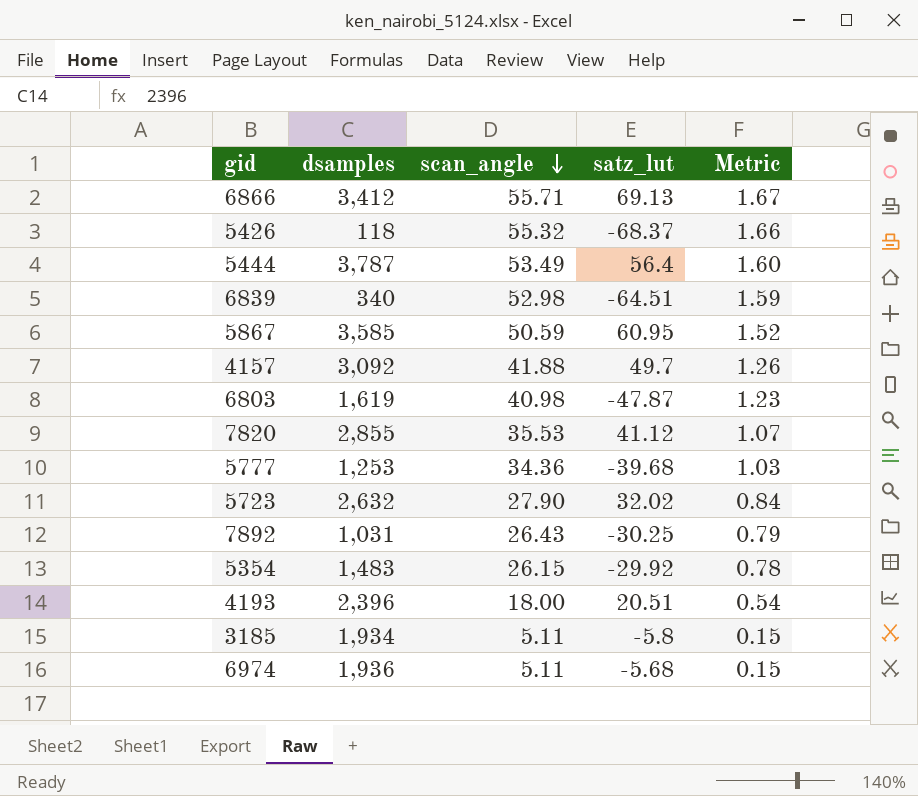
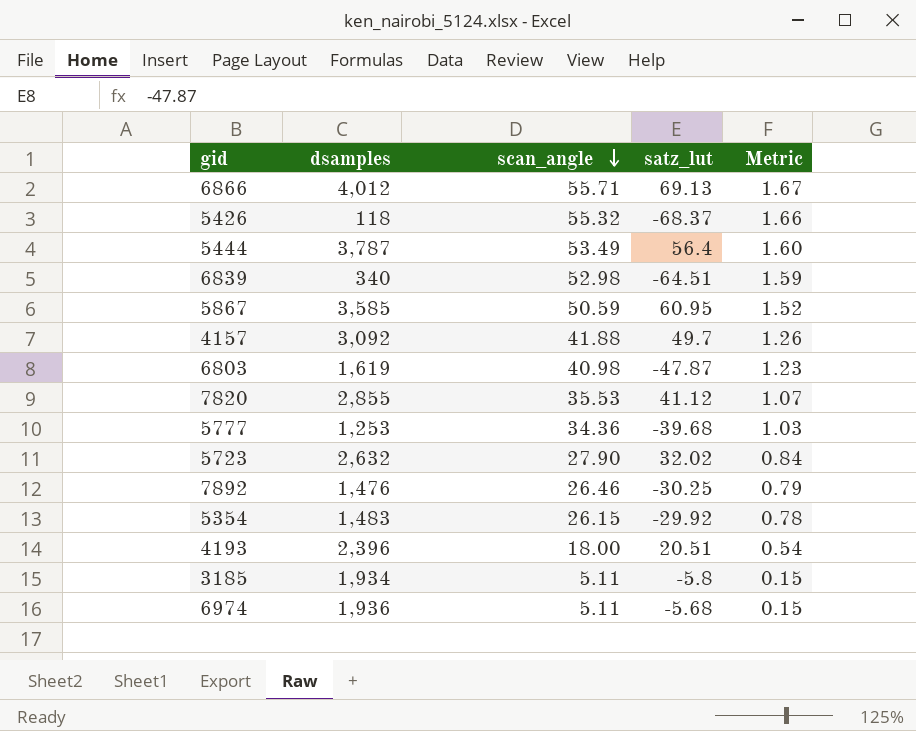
6866 | dsamples: 3,412 -> 4,012
7892 | dsamples: 1,031 -> 1,476
7892 | scan_angle: 26.43 -> 26.46

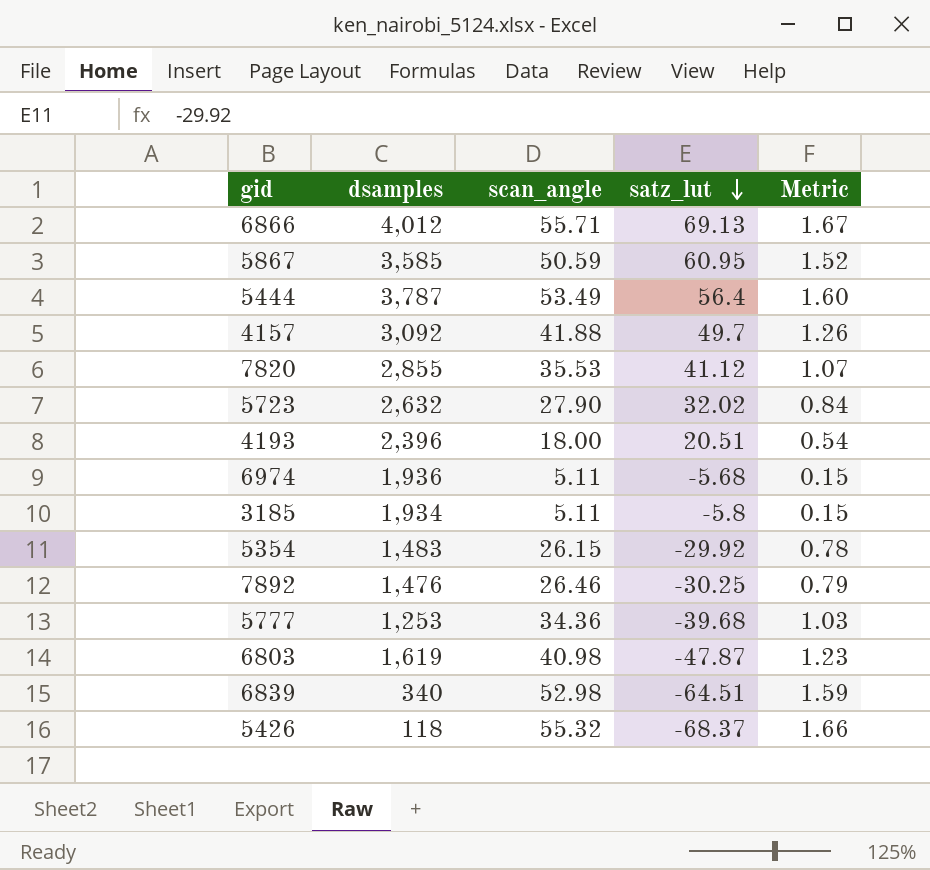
row order: scan_angle descending -> satz_lut descending

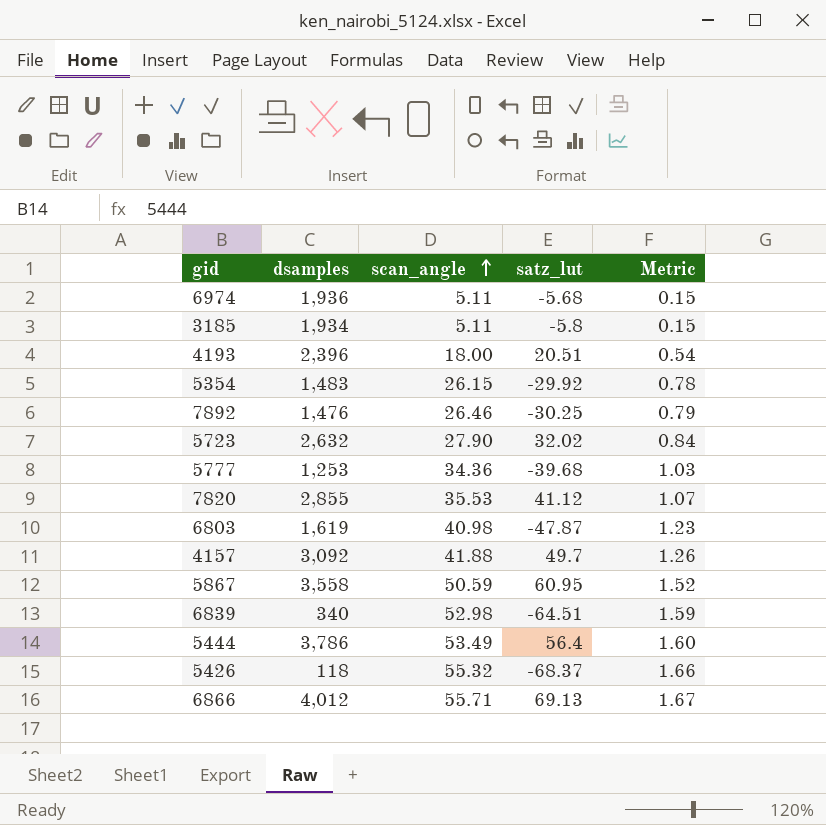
row order: satz_lut descending -> scan_angle ascending
5867 | dsamples: 3,585 -> 3,558
5444 | dsamples: 3,787 -> 3,786

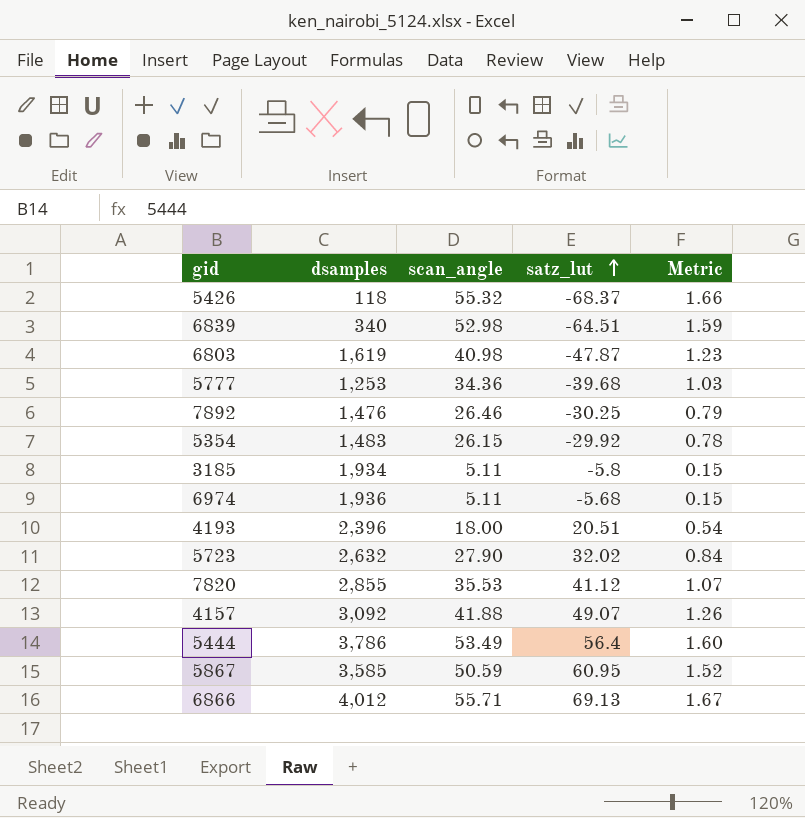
row order: scan_angle ascending -> satz_lut ascending
4157 | satz_lut: 49.7 -> 49.07
5867 | dsamples: 3,558 -> 3,585

